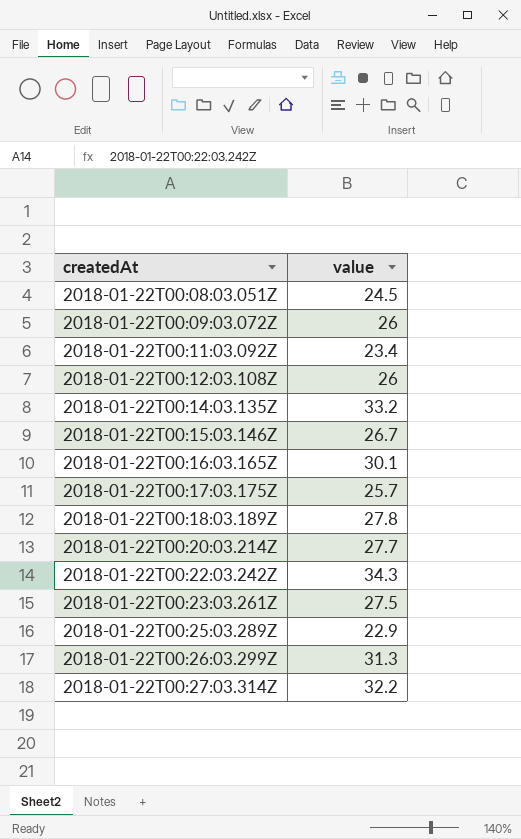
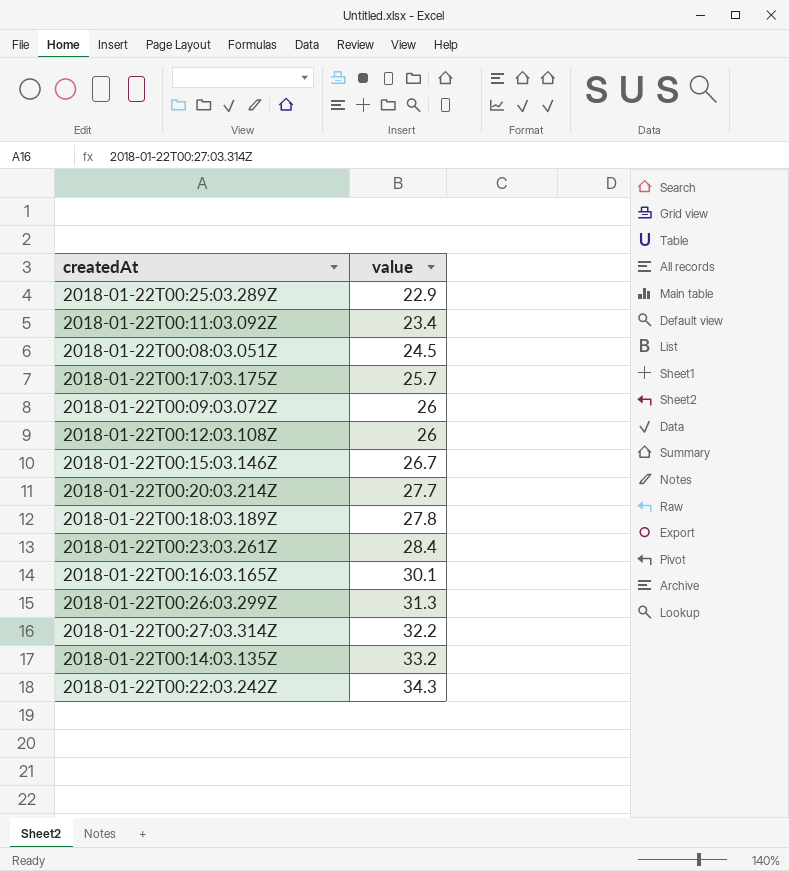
row order: createdAt ascending -> value ascending
2018-01-22T00:23:03.261Z | value: 27.5 -> 28.4

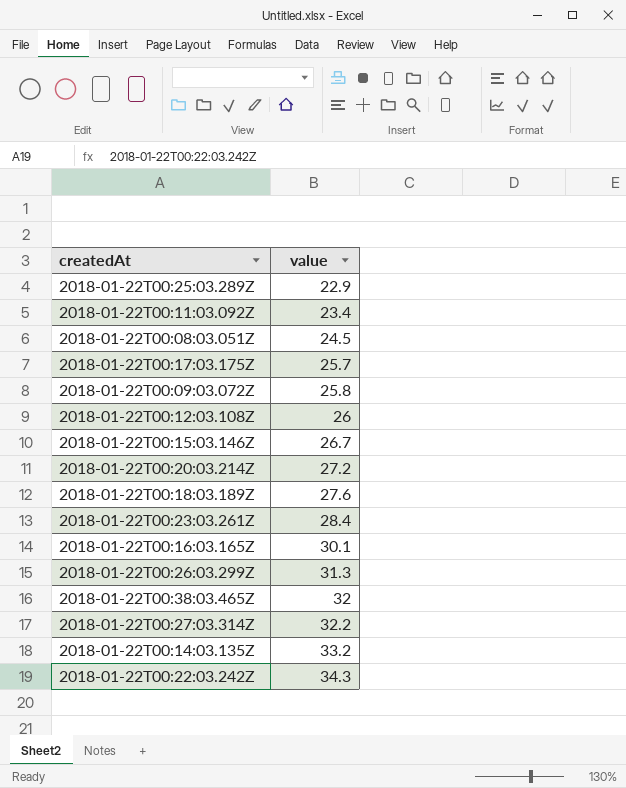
2018-01-22T00:09:03.072Z | value: 26 -> 25.8
2018-01-22T00:20:03.214Z | value: 27.7 -> 27.2
2018-01-22T00:18:03.189Z | value: 27.8 -> 27.6
row 2018-01-22T00:38:03.465Z: none -> 32

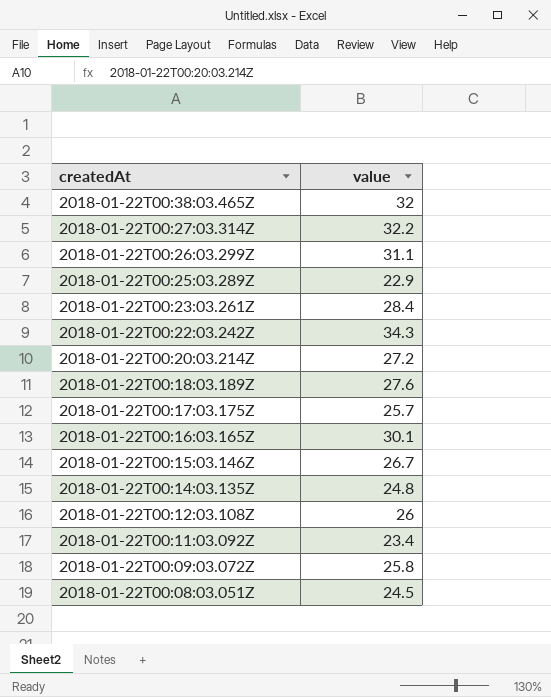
row order: value ascending -> createdAt descending
2018-01-22T00:26:03.299Z | value: 31.3 -> 31.1
2018-01-22T00:14:03.135Z | value: 33.2 -> 24.8

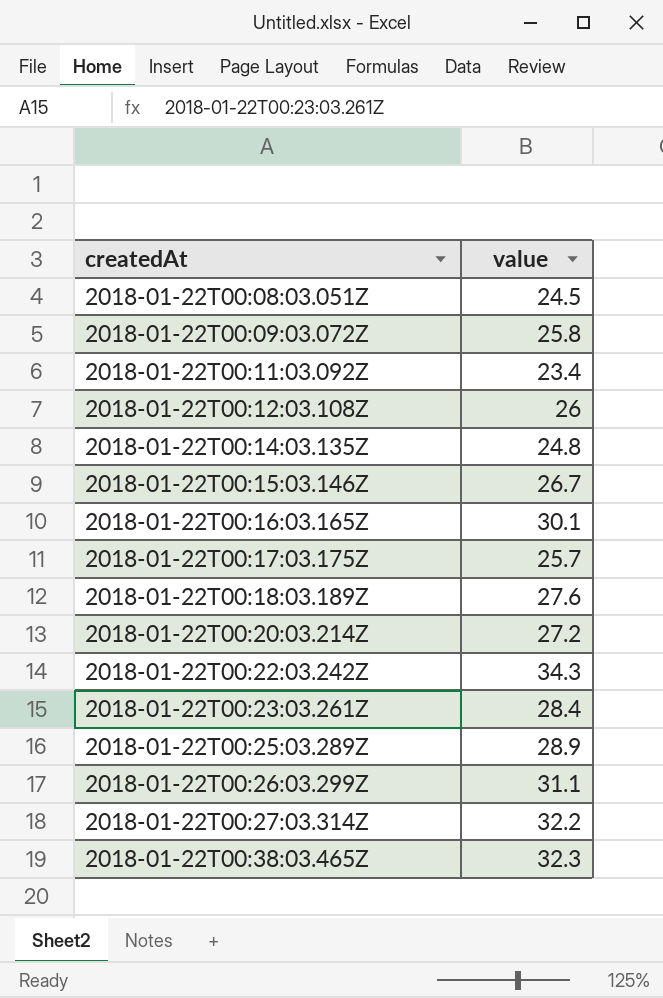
row order: createdAt descending -> createdAt ascending
2018-01-22T00:25:03.289Z | value: 22.9 -> 28.9
2018-01-22T00:38:03.465Z | value: 32 -> 32.3

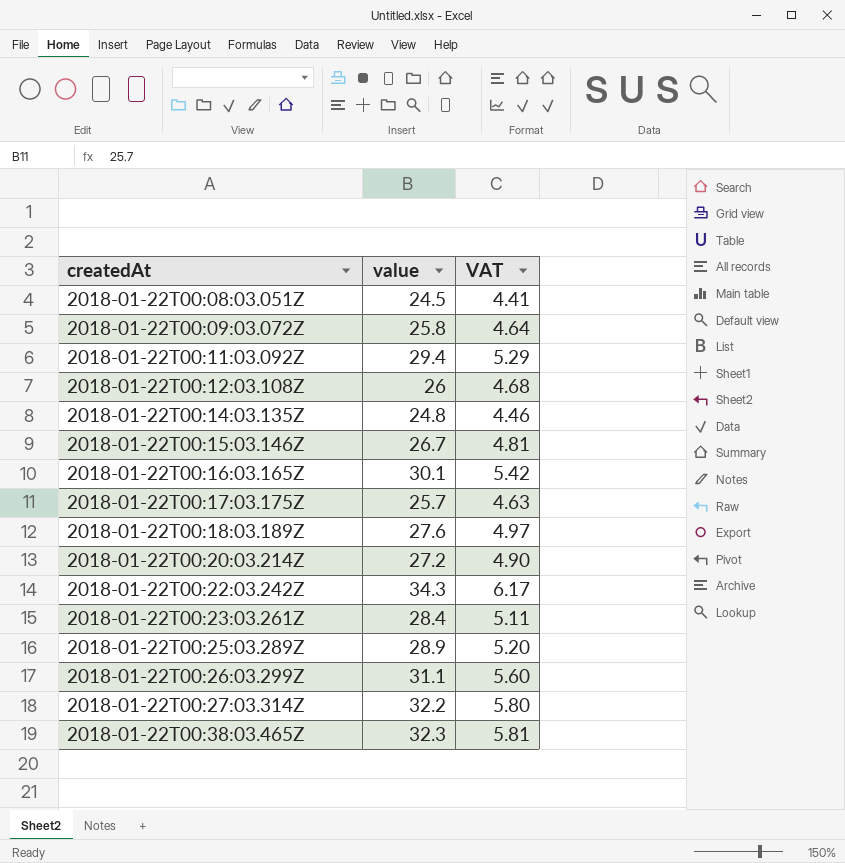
column VAT | formula: none -> [value] * 0.18
2018-01-22T00:11:03.092Z | value: 23.4 -> 29.4

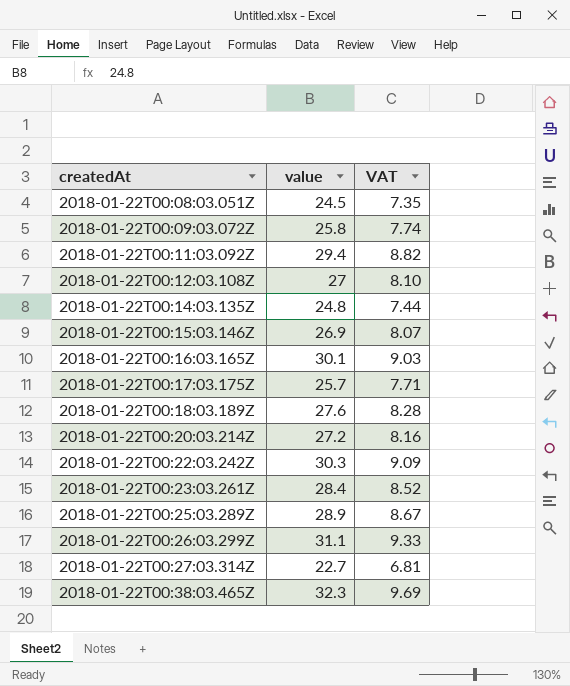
column VAT | formula: [value] * 0.18 -> [value] * 0.3
2018-01-22T00:12:03.108Z | value: 26 -> 27
2018-01-22T00:15:03.146Z | value: 26.7 -> 26.9
2018-01-22T00:22:03.242Z | value: 34.3 -> 30.3
2018-01-22T00:27:03.314Z | value: 32.2 -> 22.7

